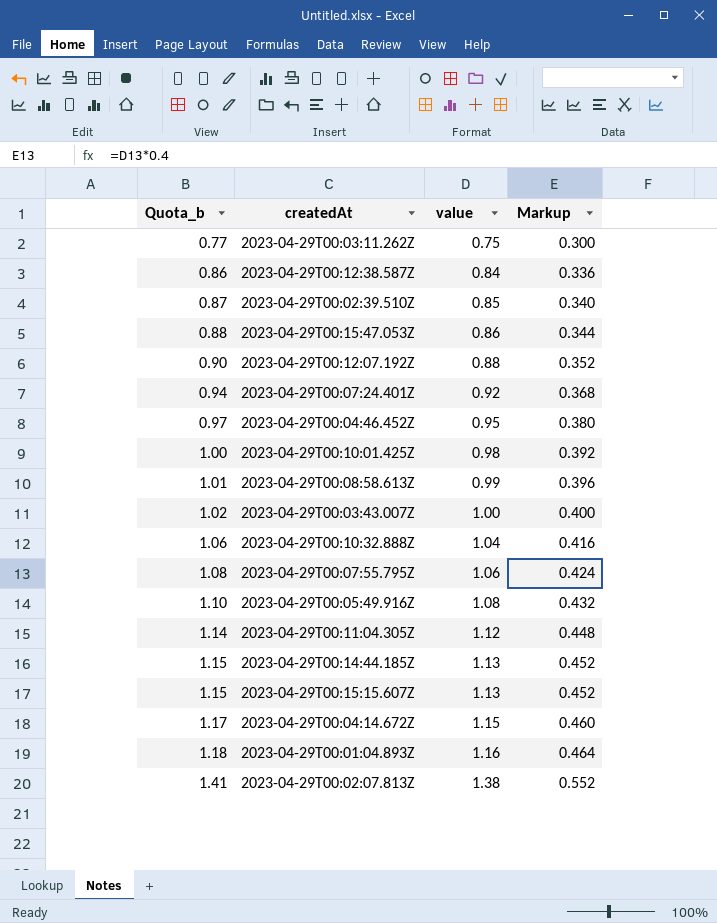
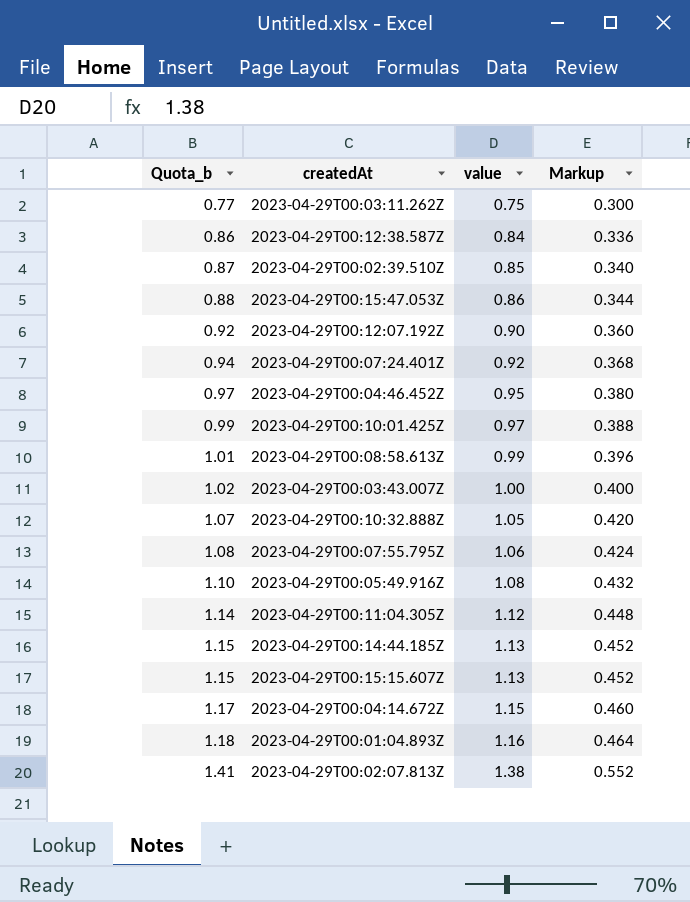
2023-04-29T00:12:07.192Z | Quota_b: 0.90 -> 0.92
2023-04-29T00:12:07.192Z | value: 0.88 -> 0.90
2023-04-29T00:12:07.192Z | Markup: 0.352 -> 0.360
2023-04-29T00:10:01.425Z | Quota_b: 1.00 -> 0.99
2023-04-29T00:10:01.425Z | value: 0.98 -> 0.97
2023-04-29T00:10:01.425Z | Markup: 0.392 -> 0.388
2023-04-29T00:10:32.888Z | Quota_b: 1.06 -> 1.07
2023-04-29T00:10:32.888Z | value: 1.04 -> 1.05
2023-04-29T00:10:32.888Z | Markup: 0.416 -> 0.420

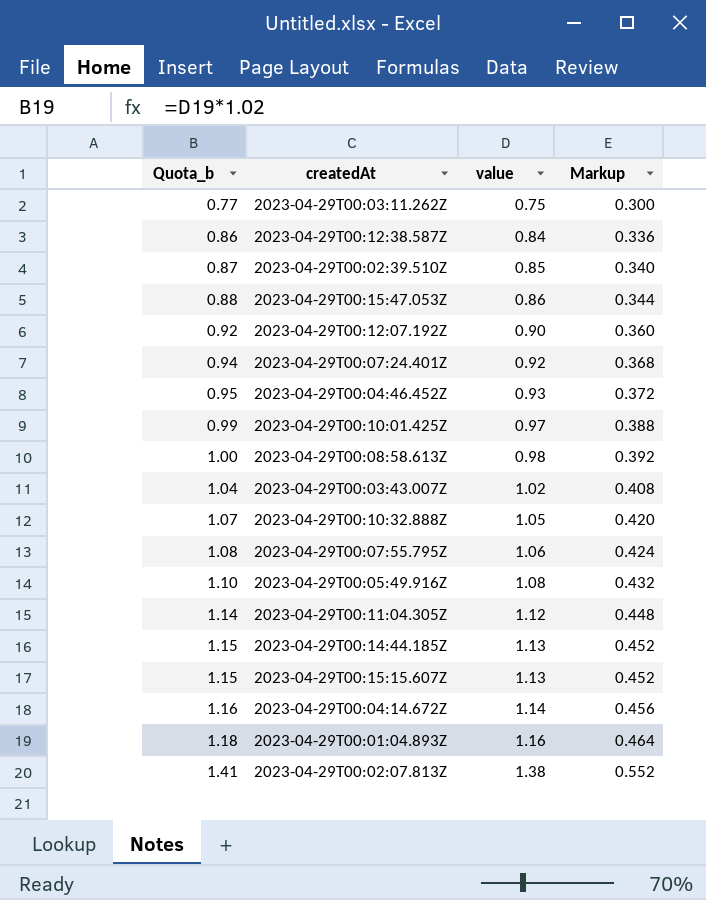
2023-04-29T00:04:46.452Z | Quota_b: 0.97 -> 0.95
2023-04-29T00:04:46.452Z | value: 0.95 -> 0.93
2023-04-29T00:04:46.452Z | Markup: 0.380 -> 0.372
2023-04-29T00:08:58.613Z | Quota_b: 1.01 -> 1.00
2023-04-29T00:08:58.613Z | value: 0.99 -> 0.98
2023-04-29T00:08:58.613Z | Markup: 0.396 -> 0.392
2023-04-29T00:03:43.007Z | Quota_b: 1.02 -> 1.04
2023-04-29T00:03:43.007Z | value: 1.00 -> 1.02
2023-04-29T00:03:43.007Z | Markup: 0.400 -> 0.408
2023-04-29T00:04:14.672Z | Quota_b: 1.17 -> 1.16
2023-04-29T00:04:14.672Z | value: 1.15 -> 1.14
2023-04-29T00:04:14.672Z | Markup: 0.460 -> 0.456

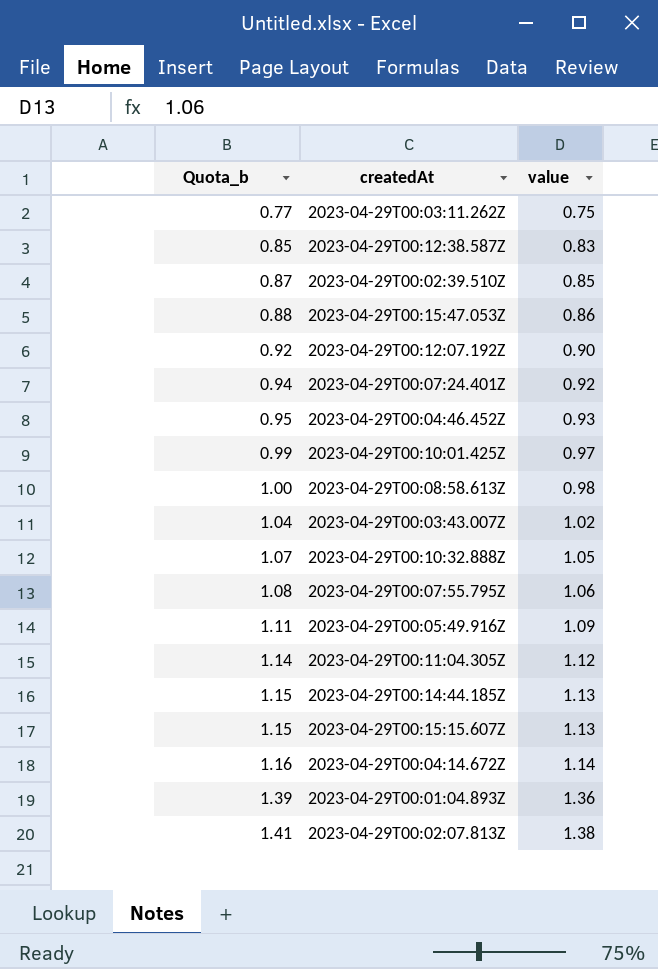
column Markup | formula: [value] * 0.4 -> none
2023-04-29T00:12:38.587Z | Quota_b: 0.86 -> 0.85
2023-04-29T00:12:38.587Z | value: 0.84 -> 0.83
2023-04-29T00:05:49.916Z | Quota_b: 1.10 -> 1.11
2023-04-29T00:05:49.916Z | value: 1.08 -> 1.09
2023-04-29T00:01:04.893Z | Quota_b: 1.18 -> 1.39
2023-04-29T00:01:04.893Z | value: 1.16 -> 1.36

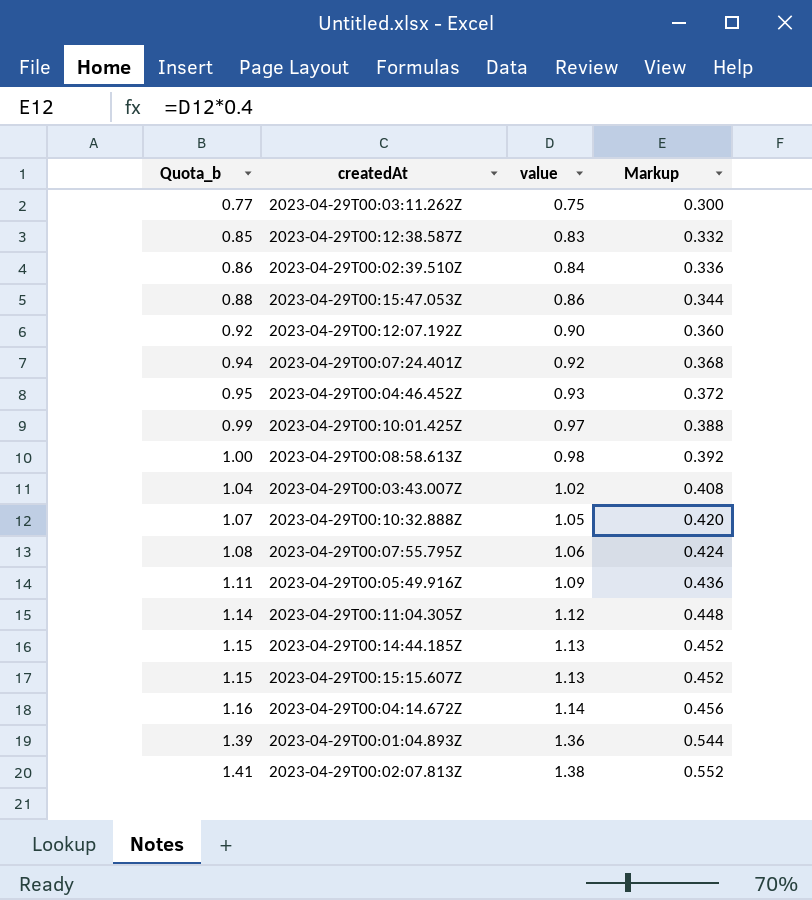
column Markup | formula: none -> [value] * 0.4
2023-04-29T00:02:39.510Z | Quota_b: 0.87 -> 0.86
2023-04-29T00:02:39.510Z | value: 0.85 -> 0.84

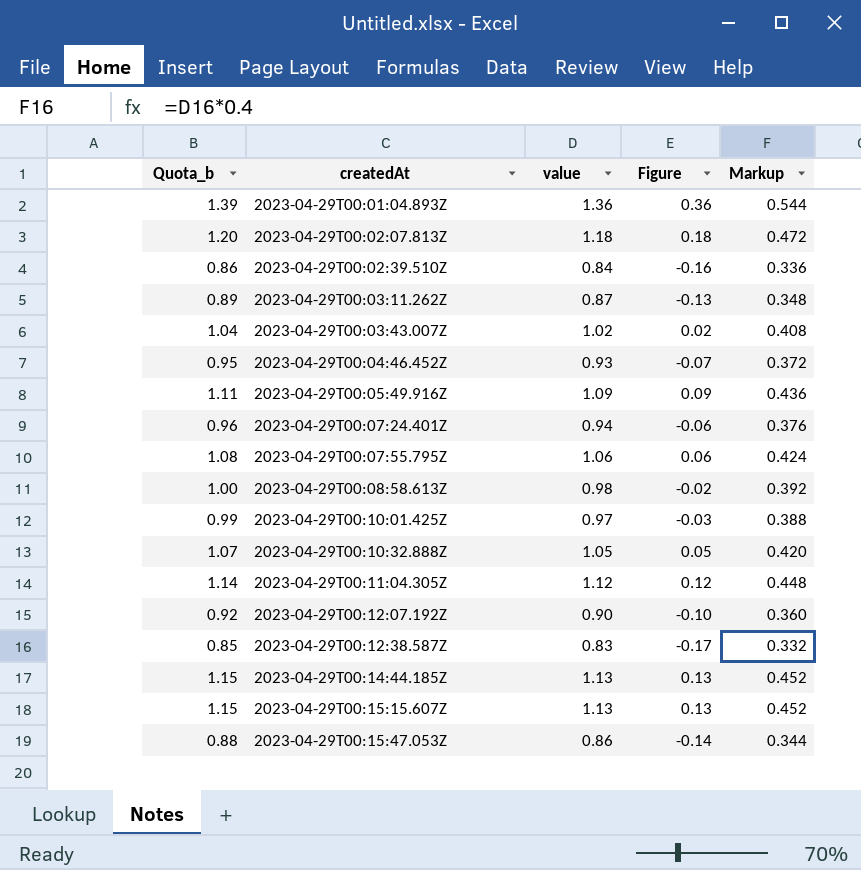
row order: Quota_b ascending -> createdAt ascending
column Figure | formula: none -> [value] - 1
row 2023-04-29T00:04:14.672Z: 1.16 | 1.14 | 0.456 -> none
2023-04-29T00:02:07.813Z | Quota_b: 1.41 -> 1.20
2023-04-29T00:02:07.813Z | value: 1.38 -> 1.18
2023-04-29T00:02:07.813Z | Markup: 0.552 -> 0.472
2023-04-29T00:03:11.262Z | Quota_b: 0.77 -> 0.89
2023-04-29T00:03:11.262Z | value: 0.75 -> 0.87
2023-04-29T00:03:11.262Z | Markup: 0.300 -> 0.348
2023-04-29T00:07:24.401Z | Quota_b: 0.94 -> 0.96
2023-04-29T00:07:24.401Z | value: 0.92 -> 0.94
2023-04-29T00:07:24.401Z | Markup: 0.368 -> 0.376

